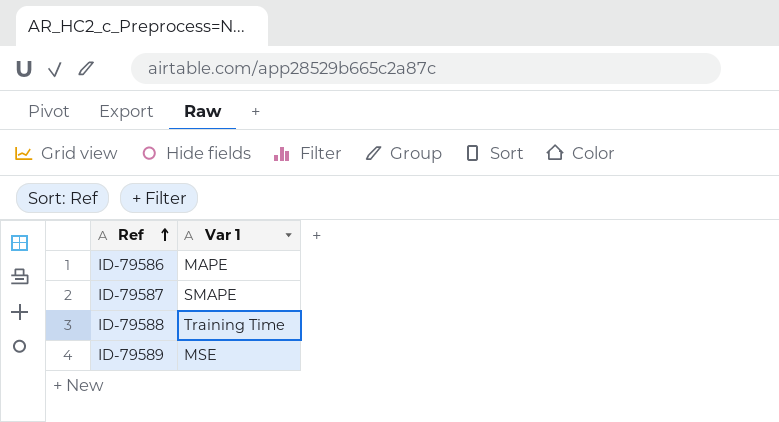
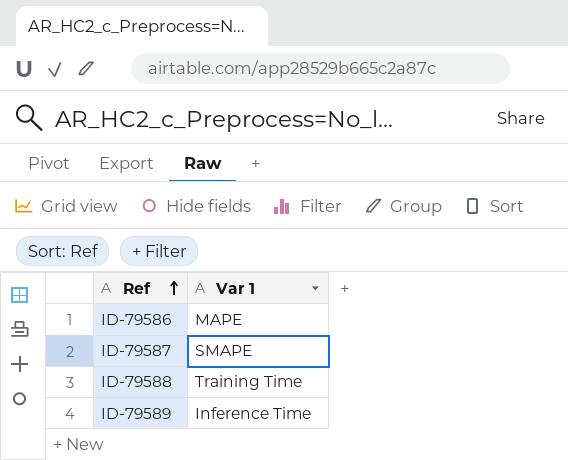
ID-79589 | Var 1: MSE -> Inference Time

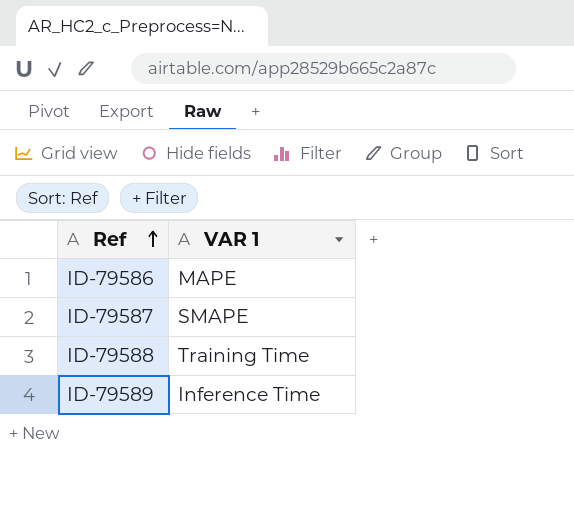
column name: Var 1 -> VAR 1

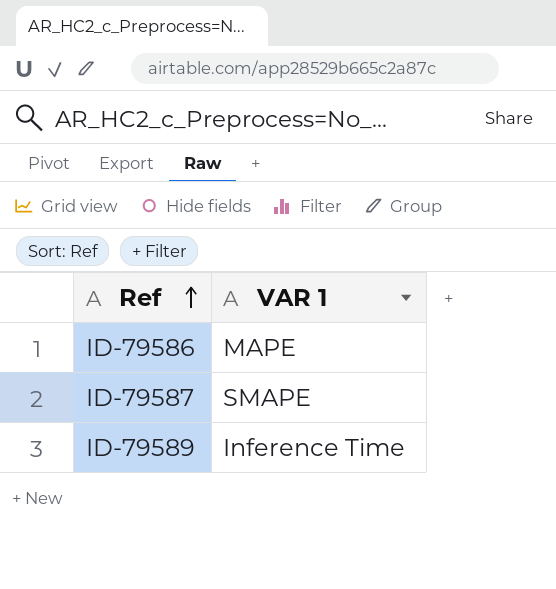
row ID-79588: Training Time -> none

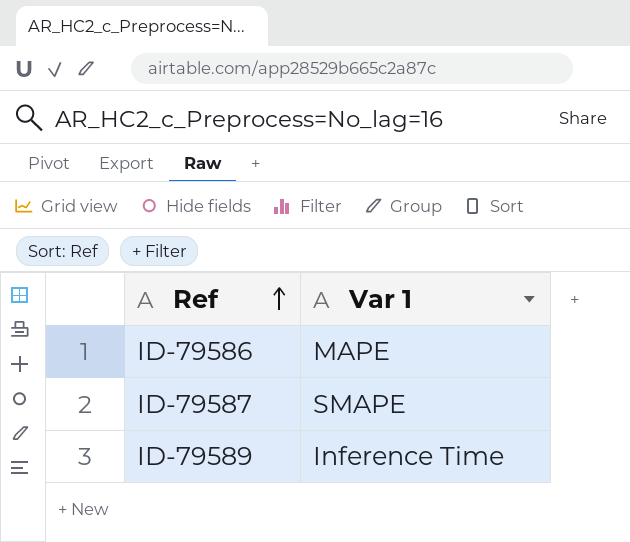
column name: VAR 1 -> Var 1

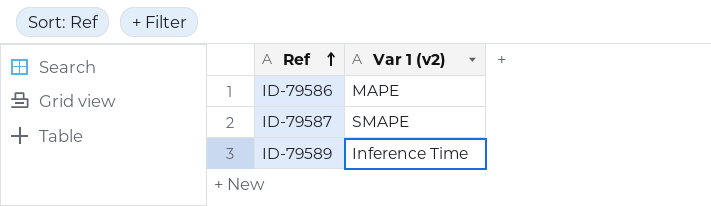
column name: Var 1 -> Var 1 (v2)

